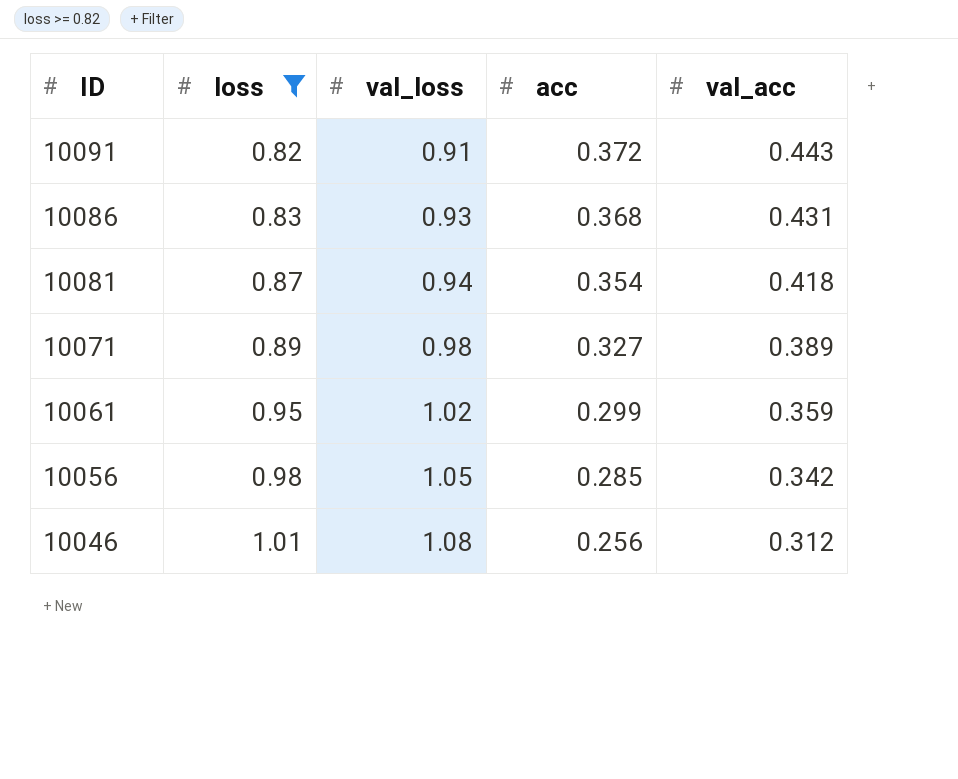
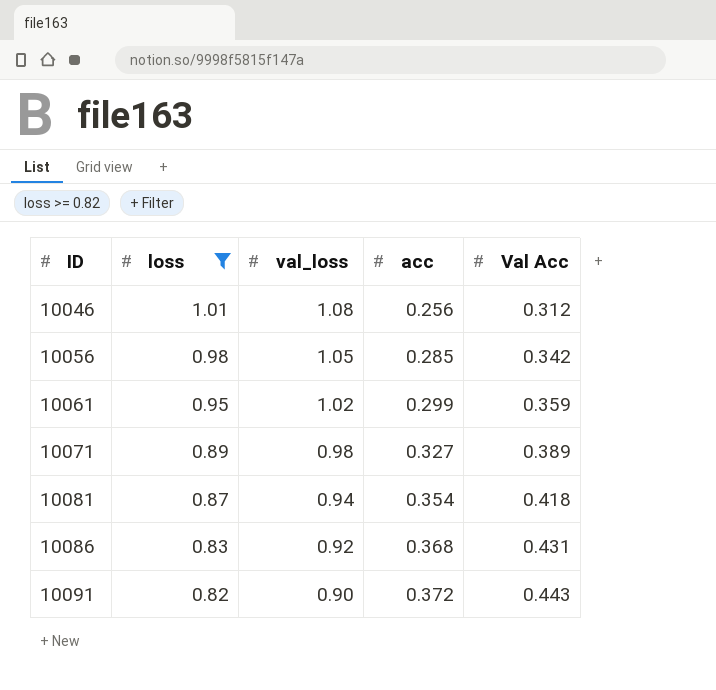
row order: ID descending -> ID ascending
column name: val_acc -> Val Acc
10086 | val_loss: 0.93 -> 0.92
10091 | val_loss: 0.91 -> 0.90

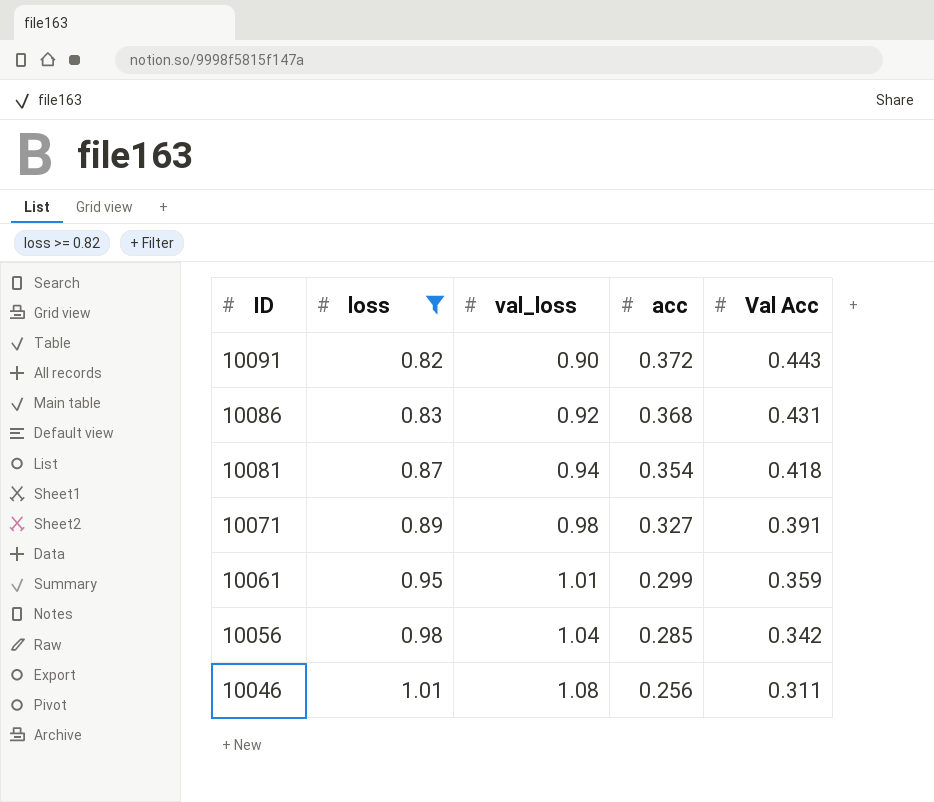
row order: ID ascending -> ID descending
10071 | Val Acc: 0.389 -> 0.391
10061 | val_loss: 1.02 -> 1.01
10056 | val_loss: 1.05 -> 1.04
10046 | Val Acc: 0.312 -> 0.311

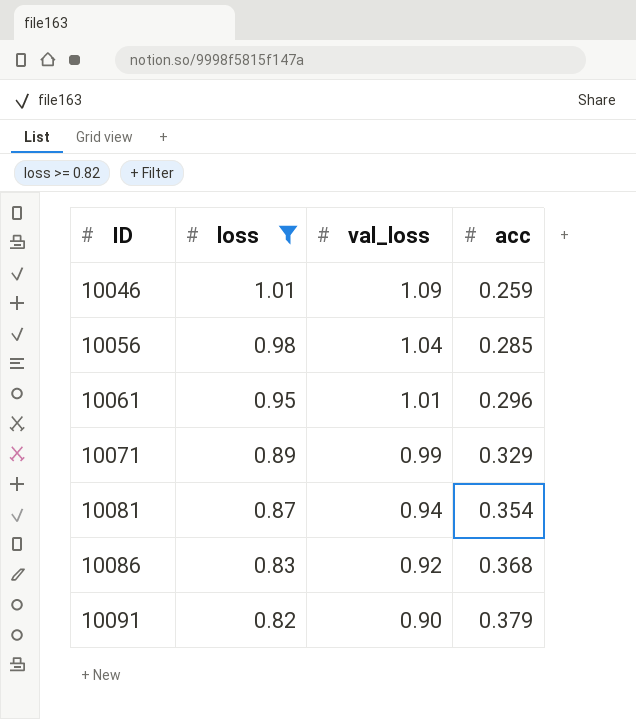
row order: ID descending -> ID ascending
column Val Acc | position: 5 -> none
10046 | val_loss: 1.08 -> 1.09
10046 | acc: 0.256 -> 0.259
10061 | acc: 0.299 -> 0.296
10071 | val_loss: 0.98 -> 0.99
10071 | acc: 0.327 -> 0.329
10091 | acc: 0.372 -> 0.379

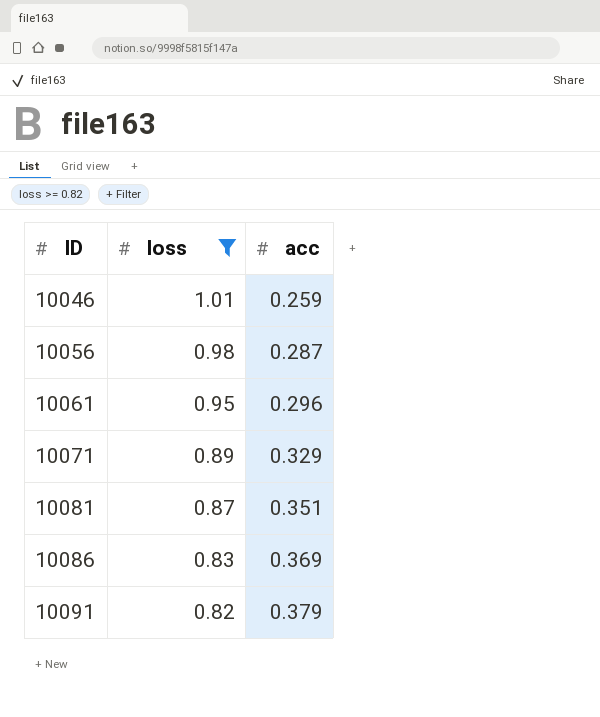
column val_loss | position: 3 -> none
10056 | acc: 0.285 -> 0.287
10081 | acc: 0.354 -> 0.351
10086 | acc: 0.368 -> 0.369

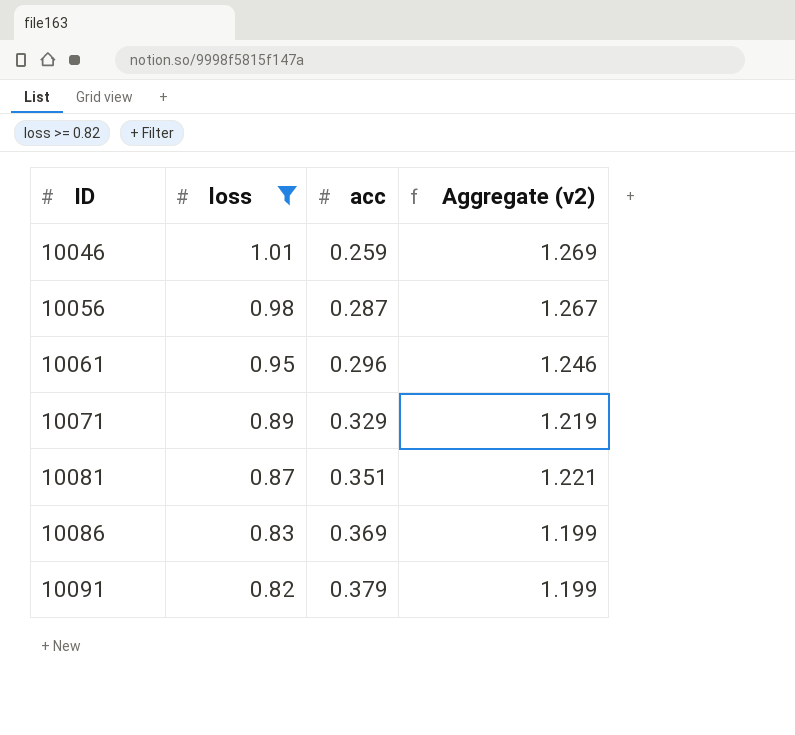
column Aggregate (v2) | formula: none -> [loss] + [acc]

